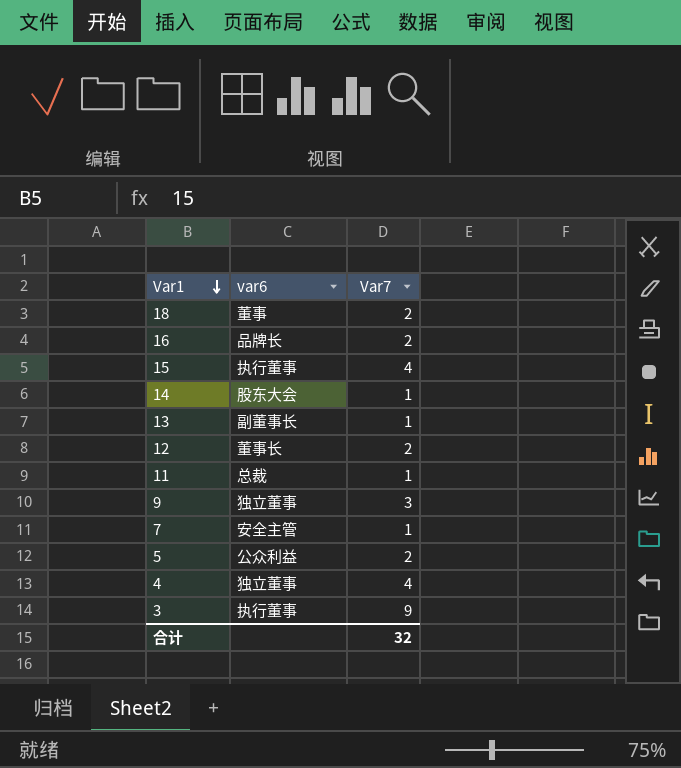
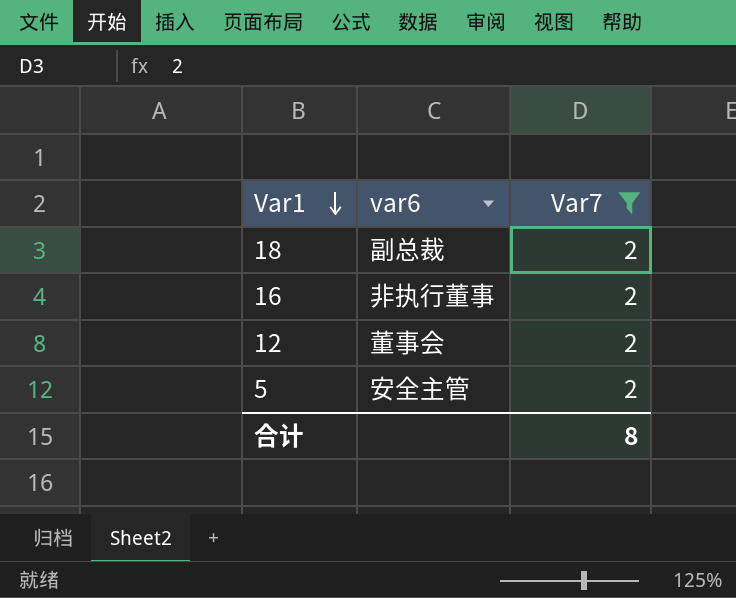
filter: none -> Var7 = 2
18 | var6: 董事 -> 副总裁
16 | var6: 品牌长 -> 非执行董事
12 | var6: 董事长 -> 董事会
5 | var6: 公众利益 -> 安全主管
合计 | Var7: 32 -> 8

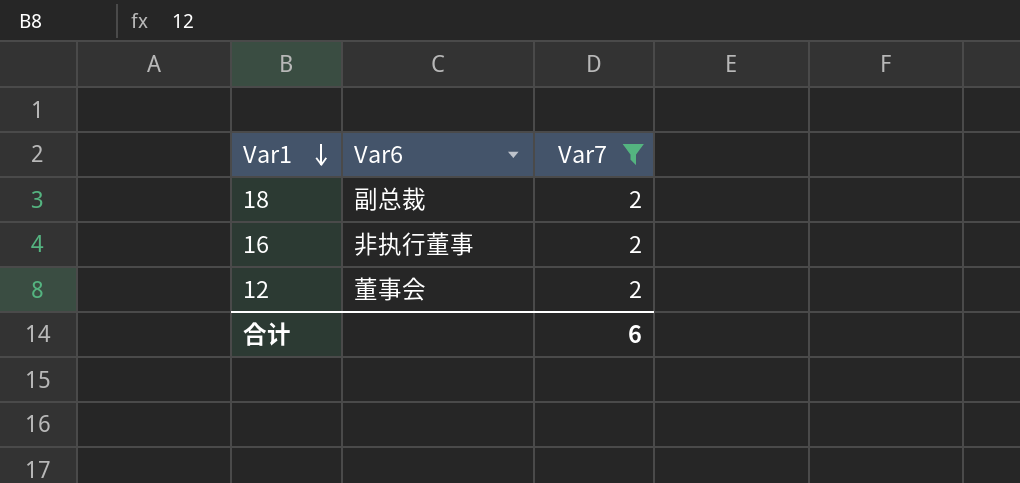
column name: var6 -> Var6
row 5: 安全主管 | 2 -> none
合计 | Var7: 8 -> 6

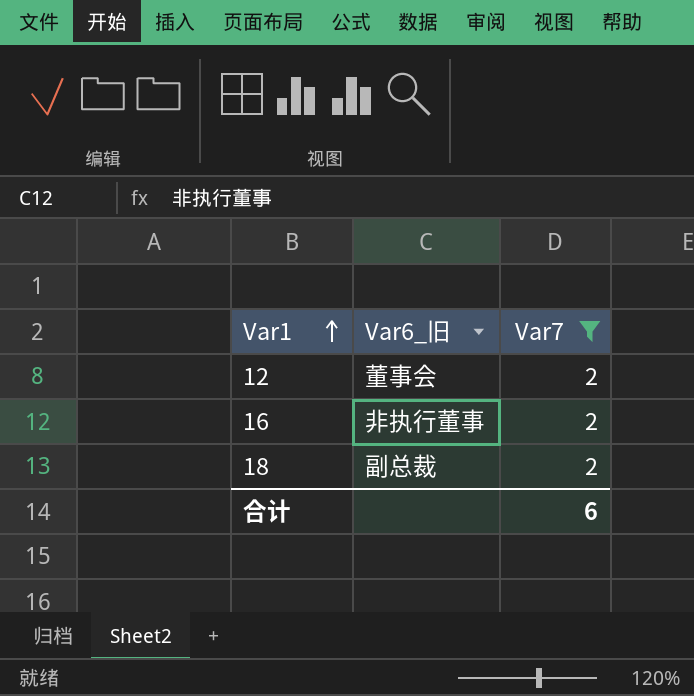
row order: Var1 descending -> Var1 ascending
column name: Var6 -> Var6_旧

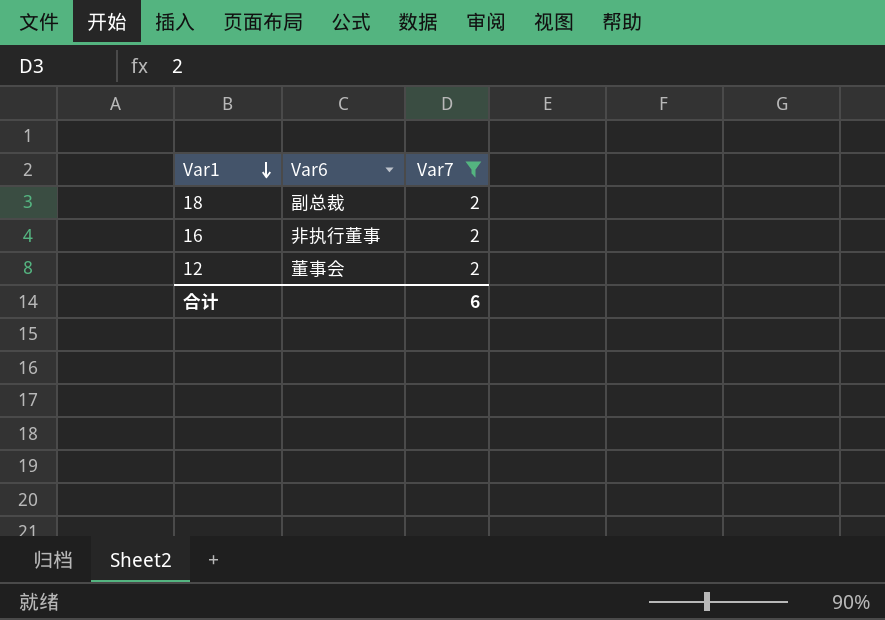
row order: Var1 ascending -> Var1 descending
column name: Var6_旧 -> Var6

